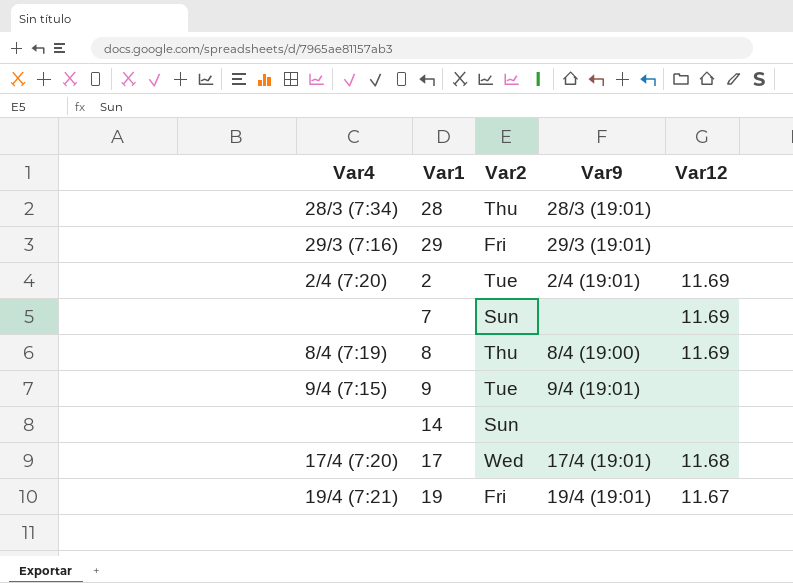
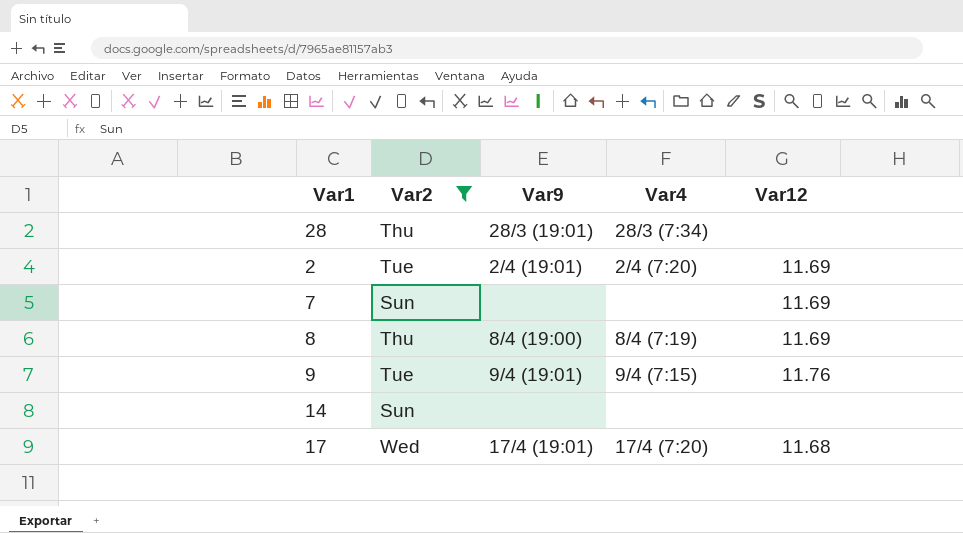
filter: none -> Var2 != Fri
column Var4 | position: 1 -> 4
9 | Var12: none -> 11.76

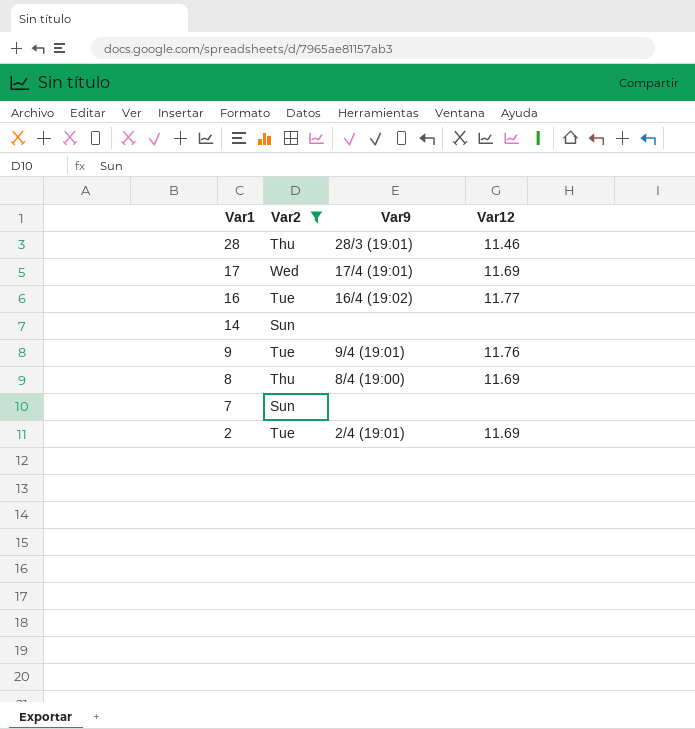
row order: none -> Var1 descending
column Var4 | position: 4 -> none
28 | Var12: none -> 11.46
17 | Var12: 11.68 -> 11.69
row 16: none -> Tue | 16/4 (19:02) | 11.77
7 | Var12: 11.69 -> none

